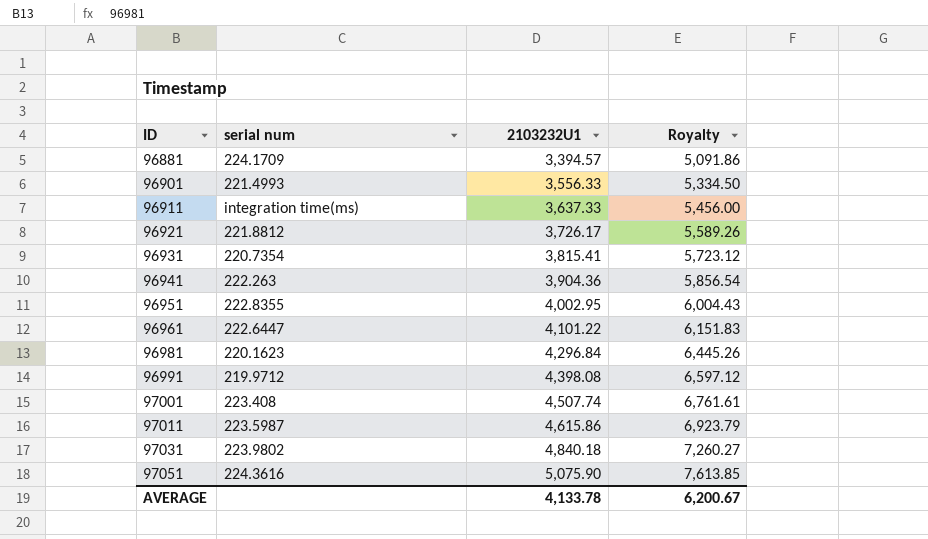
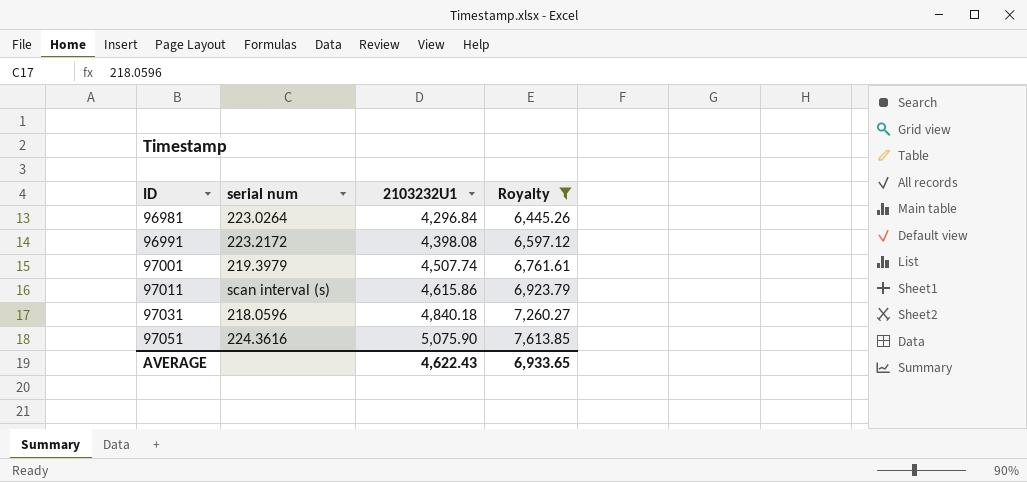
filter: none -> Royalty >= 6,445.26
96981 | serial num: 220.1623 -> 223.0264
96991 | serial num: 219.9712 -> 223.2172
97001 | serial num: 223.408 -> 219.3979
97011 | serial num: 223.5987 -> scan interval (s)
97031 | serial num: 223.9802 -> 218.0596
AVERAGE | 2103232U1: 4,133.78 -> 4,622.43
AVERAGE | Royalty: 6,200.67 -> 6,933.65

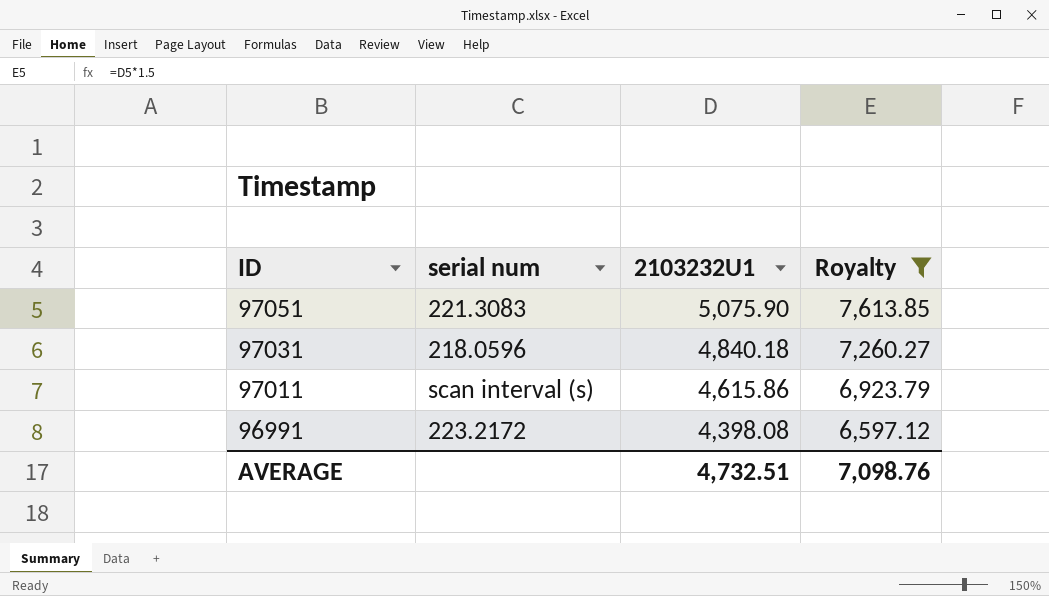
row order: ID ascending -> ID descending
row 96981: 223.0264 | 4,296.84 | 6,445.26 -> none
row 97001: 219.3979 | 4,507.74 | 6,761.61 -> none
97051 | serial num: 224.3616 -> 221.3083
AVERAGE | 2103232U1: 4,622.43 -> 4,732.51
AVERAGE | Royalty: 6,933.65 -> 7,098.76

